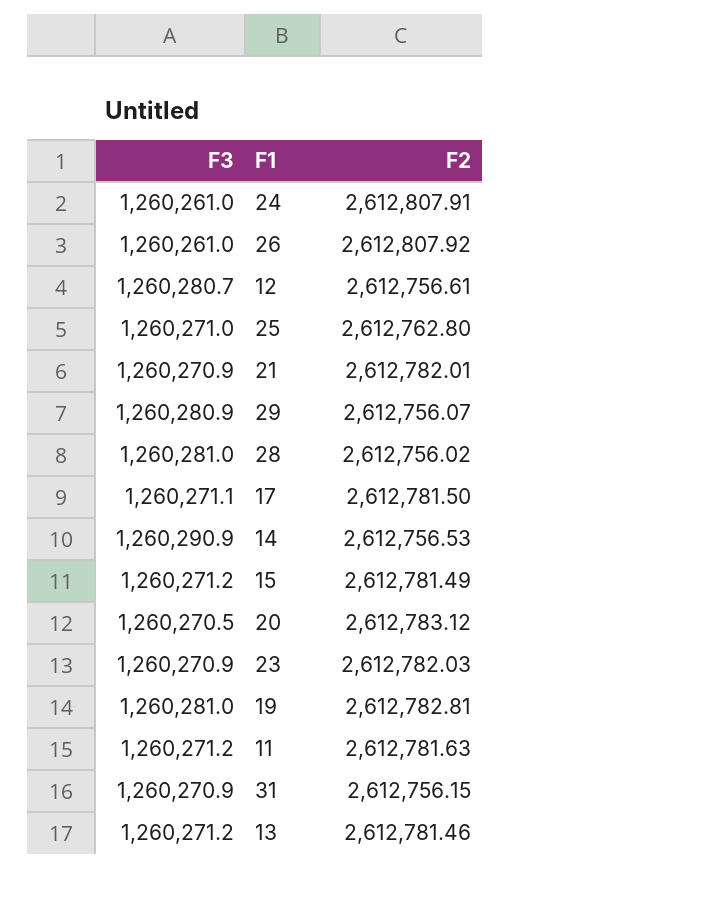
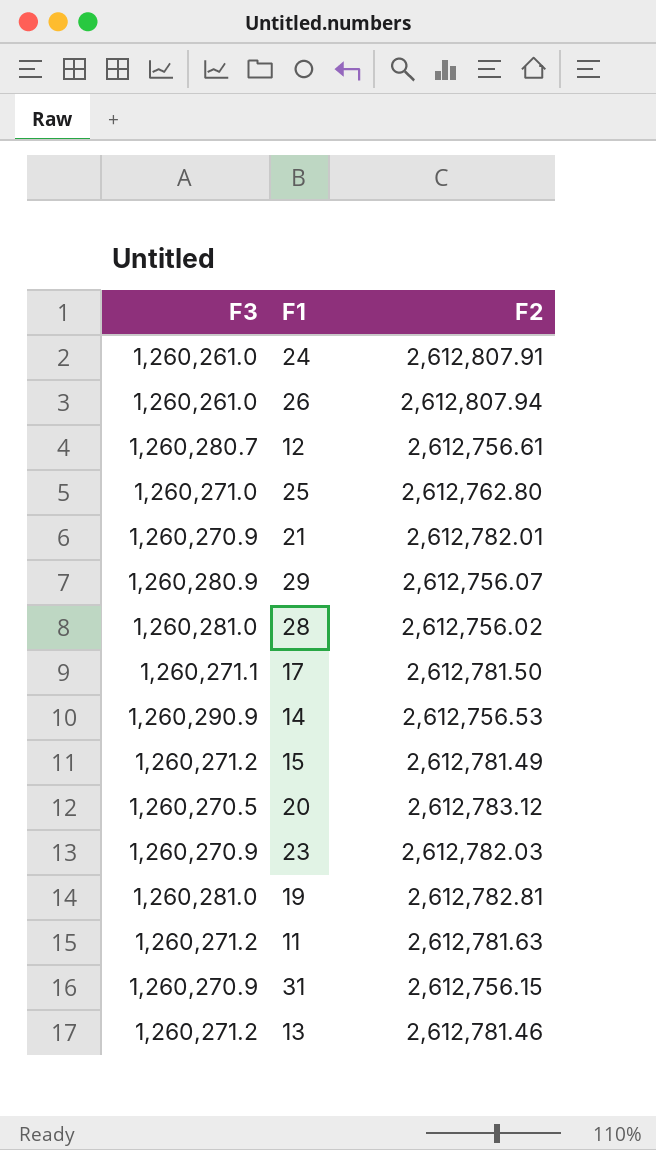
26 | F2: 2,612,807.92 -> 2,612,807.94

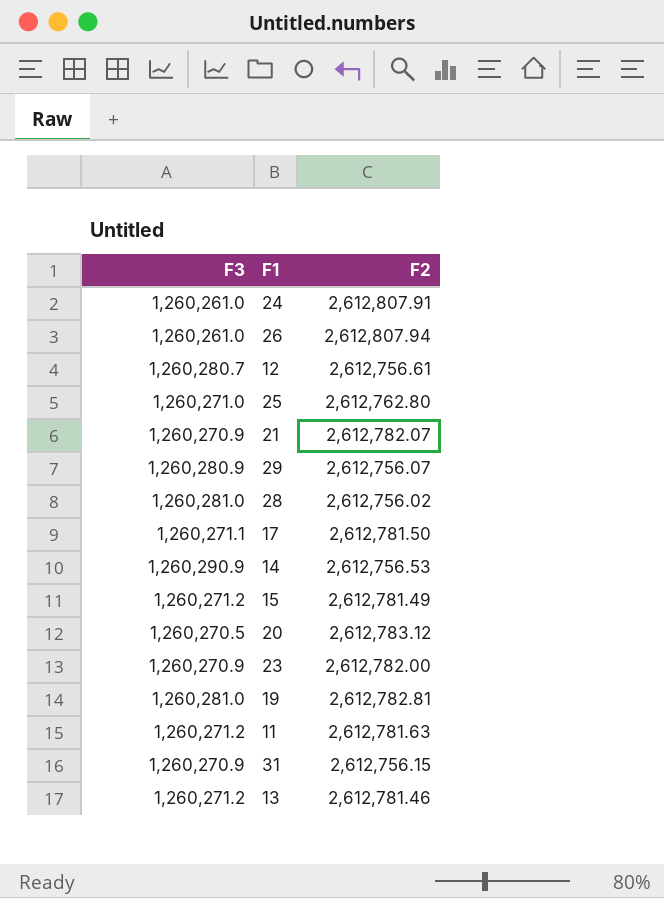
21 | F2: 2,612,782.01 -> 2,612,782.07
23 | F2: 2,612,782.03 -> 2,612,782.00

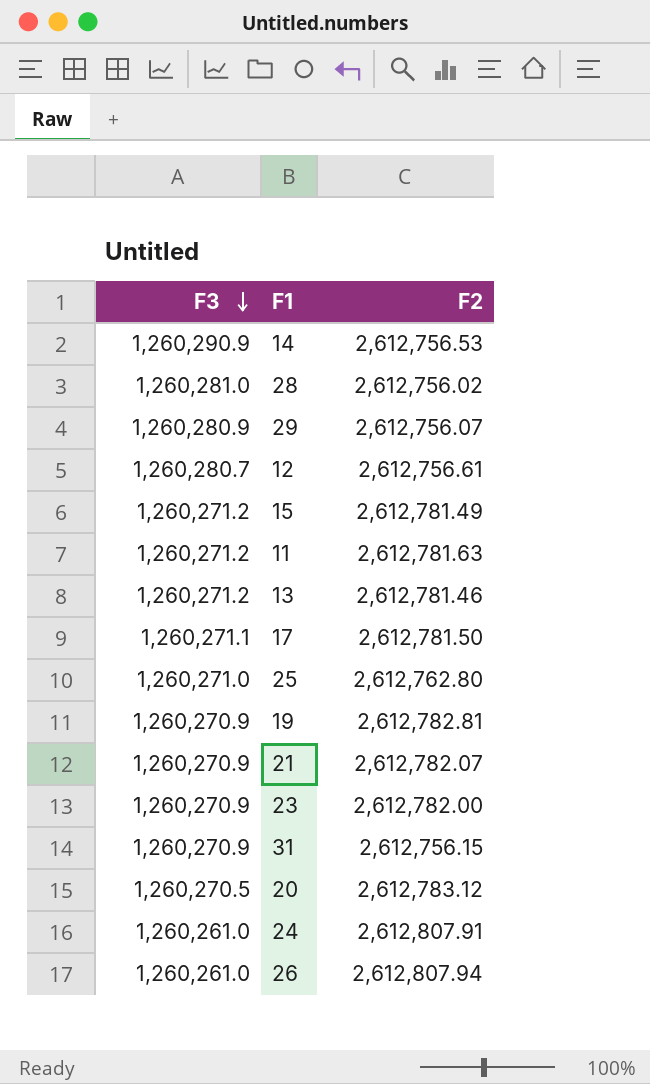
row order: none -> F3 descending
19 | F3: 1,260,281.0 -> 1,260,270.9

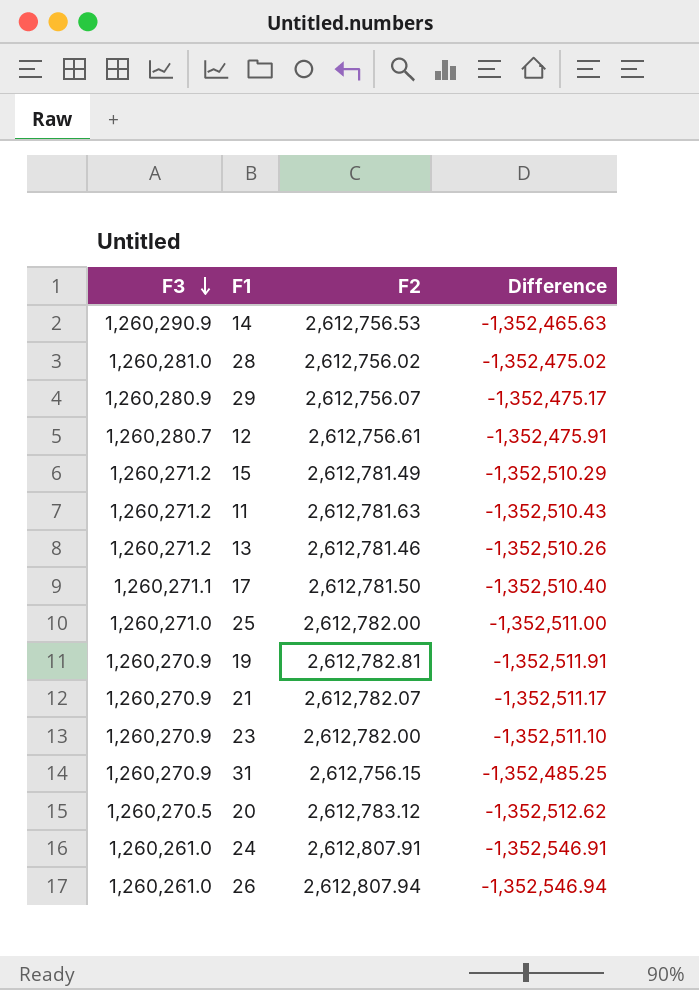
column Difference | formula: none -> [F3] - [F2]
25 | F2: 2,612,762.80 -> 2,612,782.00

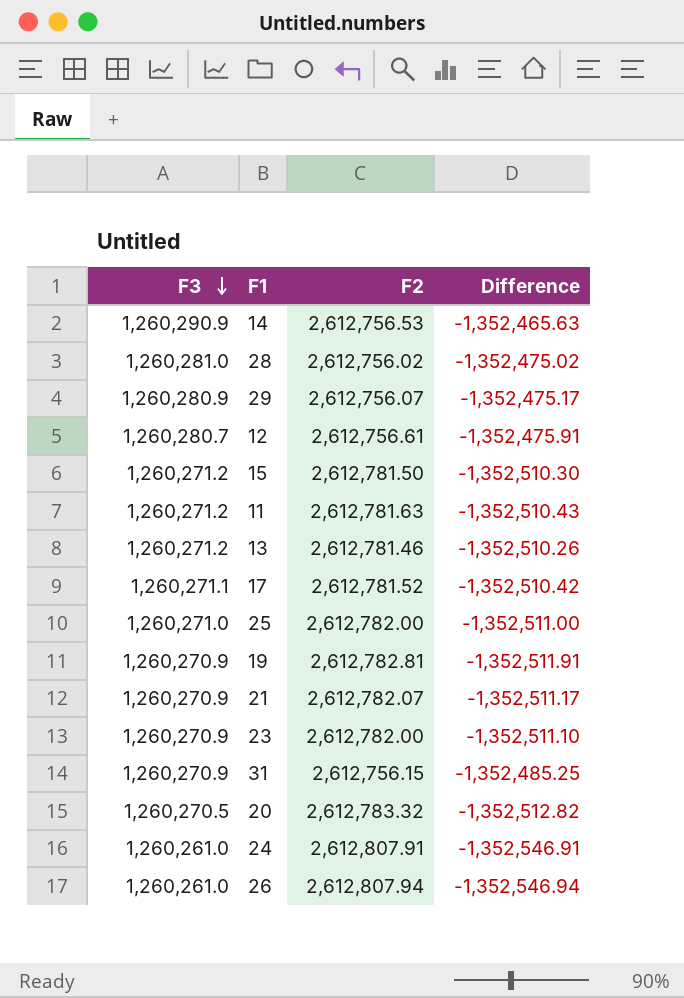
15 | F2: 2,612,781.49 -> 2,612,781.50
15 | Difference: -1,352,510.29 -> -1,352,510.30
17 | F2: 2,612,781.50 -> 2,612,781.52
17 | Difference: -1,352,510.40 -> -1,352,510.42
20 | F2: 2,612,783.12 -> 2,612,783.32
20 | Difference: -1,352,512.62 -> -1,352,512.82

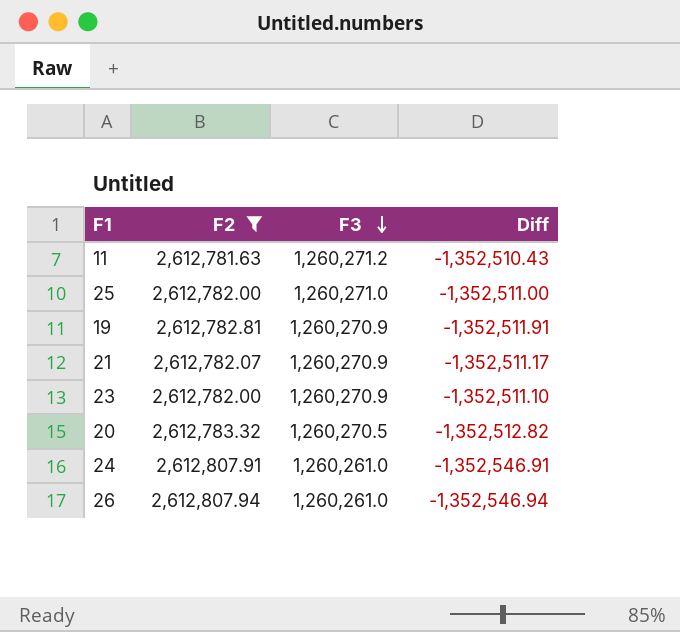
filter: none -> F2 >= 2,612,781.63
column F3 | position: 1 -> 3
column name: Difference -> Diff

